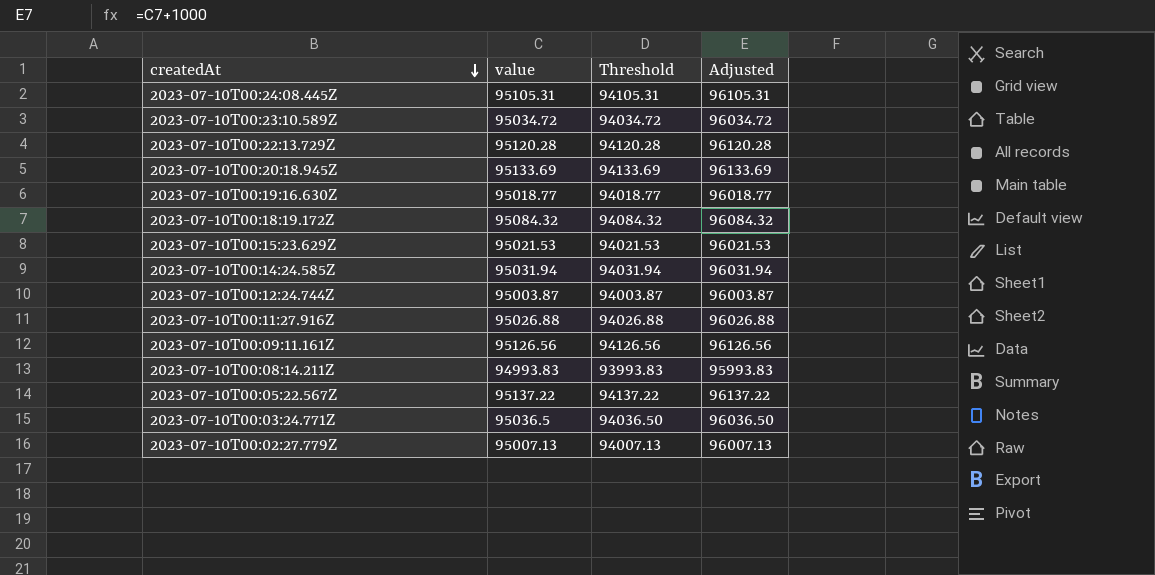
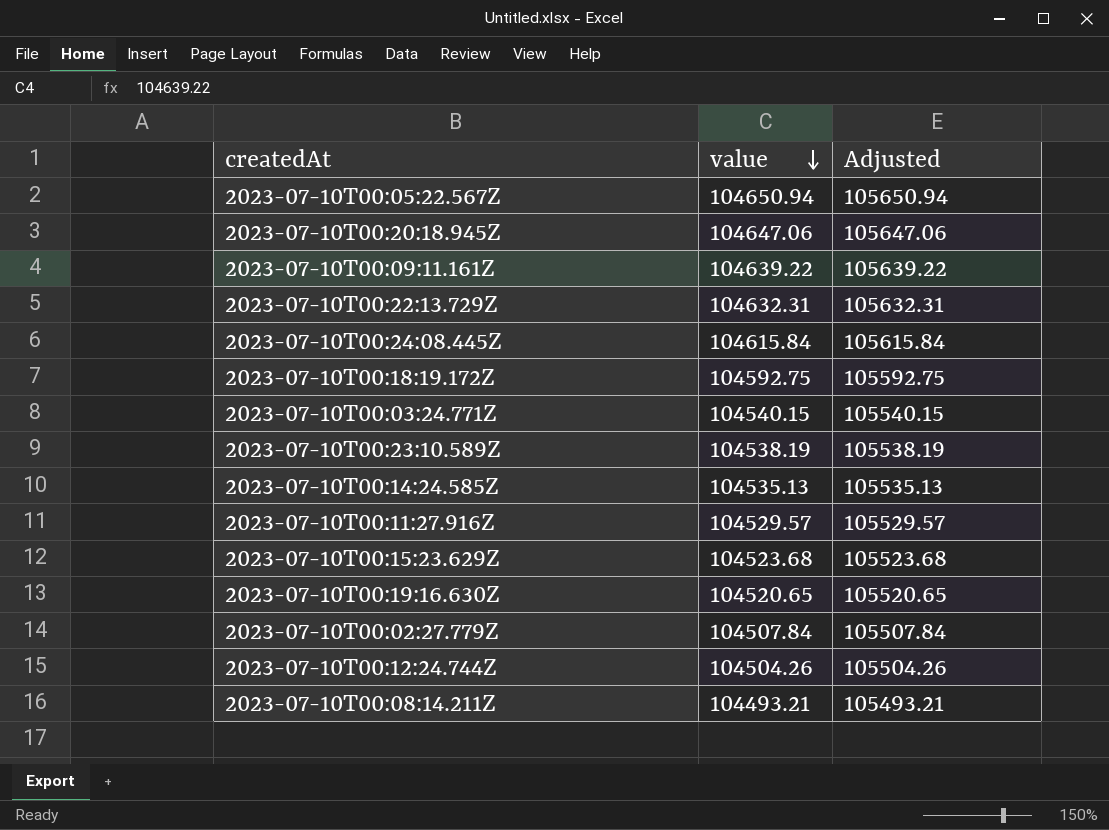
row order: createdAt descending -> value descending
column Threshold | formula: [value] - 1000 -> none
2023-07-10T00:05:22.567Z | value: 95137.22 -> 104650.94
2023-07-10T00:05:22.567Z | Adjusted: 96137.22 -> 105650.94
2023-07-10T00:20:18.945Z | value: 95133.69 -> 104647.06
2023-07-10T00:20:18.945Z | Adjusted: 96133.69 -> 105647.06
2023-07-10T00:09:11.161Z | value: 95126.56 -> 104639.22
2023-07-10T00:09:11.161Z | Adjusted: 96126.56 -> 105639.22
2023-07-10T00:22:13.729Z | value: 95120.28 -> 104632.31
2023-07-10T00:22:13.729Z | Adjusted: 96120.28 -> 105632.31
2023-07-10T00:24:08.445Z | value: 95105.31 -> 104615.84
2023-07-10T00:24:08.445Z | Adjusted: 96105.31 -> 105615.84
2023-07-10T00:18:19.172Z | value: 95084.32 -> 104592.75
2023-07-10T00:18:19.172Z | Adjusted: 96084.32 -> 105592.75
2023-07-10T00:03:24.771Z | value: 95036.5 -> 104540.15
2023-07-10T00:03:24.771Z | Adjusted: 96036.50 -> 105540.15
2023-07-10T00:23:10.589Z | value: 95034.72 -> 104538.19
2023-07-10T00:23:10.589Z | Adjusted: 96034.72 -> 105538.19
2023-07-10T00:14:24.585Z | value: 95031.94 -> 104535.13
2023-07-10T00:14:24.585Z | Adjusted: 96031.94 -> 105535.13
2023-07-10T00:11:27.916Z | value: 95026.88 -> 104529.57
2023-07-10T00:11:27.916Z | Adjusted: 96026.88 -> 105529.57
2023-07-10T00:15:23.629Z | value: 95021.53 -> 104523.68
2023-07-10T00:15:23.629Z | Adjusted: 96021.53 -> 105523.68
2023-07-10T00:19:16.630Z | value: 95018.77 -> 104520.65
2023-07-10T00:19:16.630Z | Adjusted: 96018.77 -> 105520.65
2023-07-10T00:02:27.779Z | value: 95007.13 -> 104507.84
2023-07-10T00:02:27.779Z | Adjusted: 96007.13 -> 105507.84
2023-07-10T00:12:24.744Z | value: 95003.87 -> 104504.26
2023-07-10T00:12:24.744Z | Adjusted: 96003.87 -> 105504.26
2023-07-10T00:08:14.211Z | value: 94993.83 -> 104493.21
2023-07-10T00:08:14.211Z | Adjusted: 95993.83 -> 105493.21

